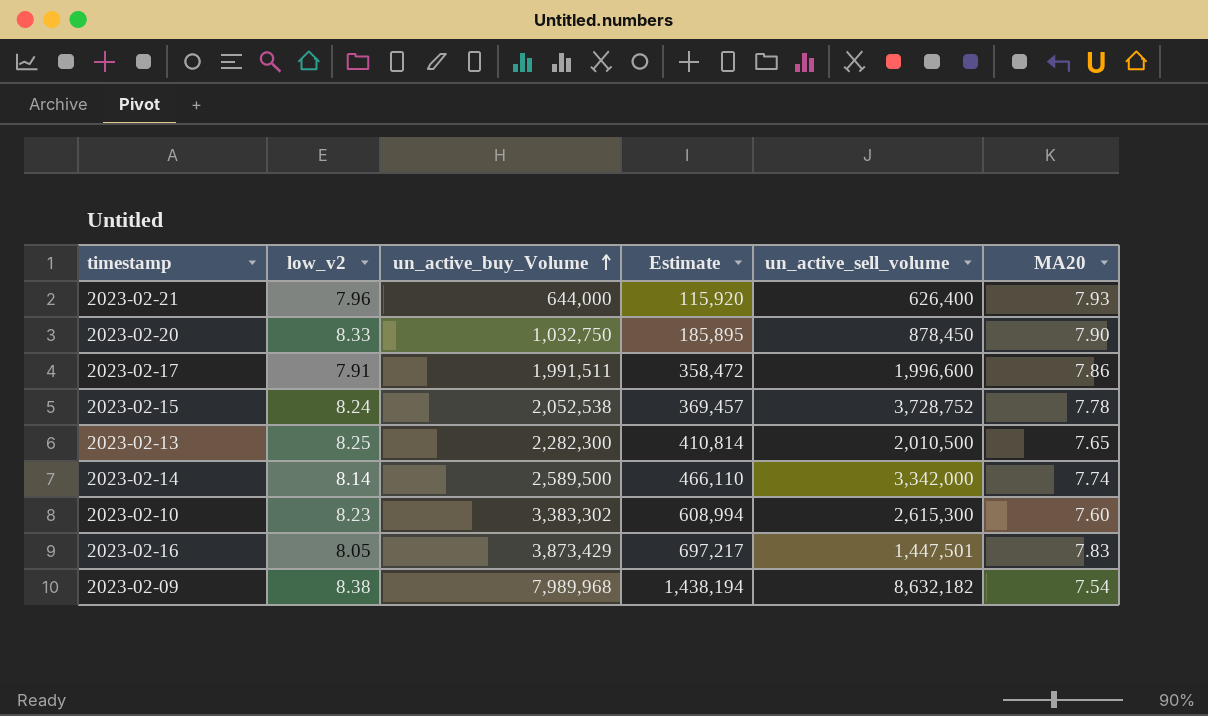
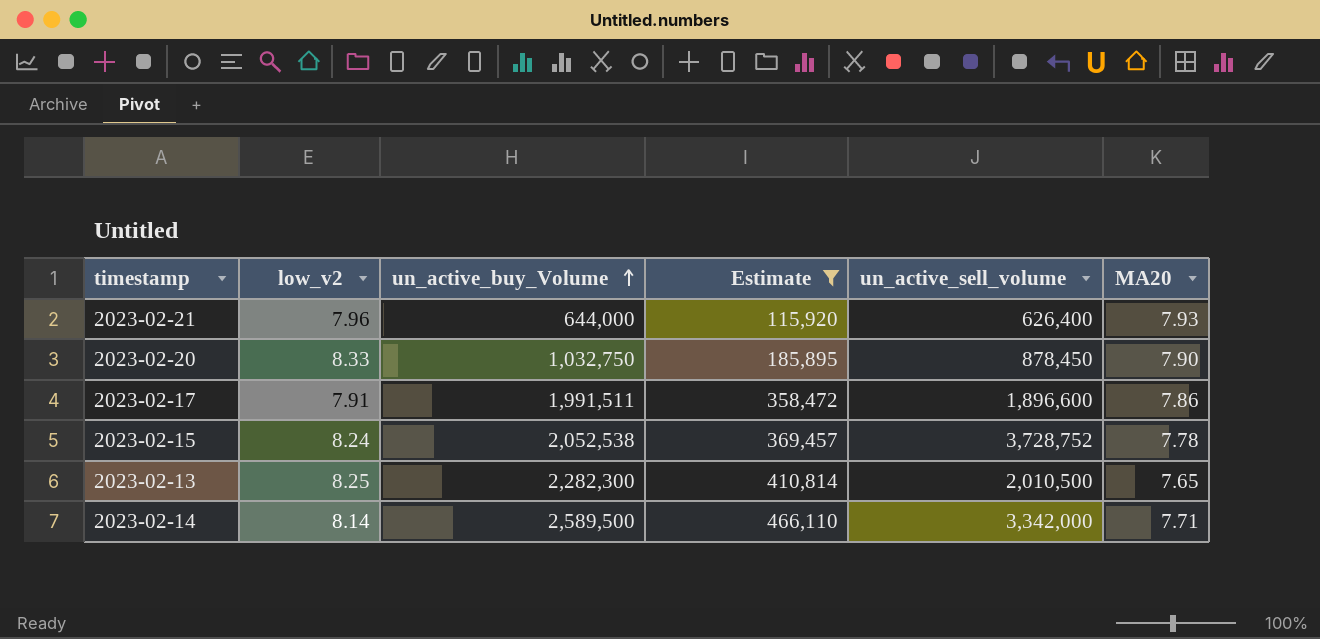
filter: none -> Estimate <= 466,110
2023-02-17 | un_active_sell_volume: 1,996,600 -> 1,896,600
2023-02-14 | MA20: 7.74 -> 7.71

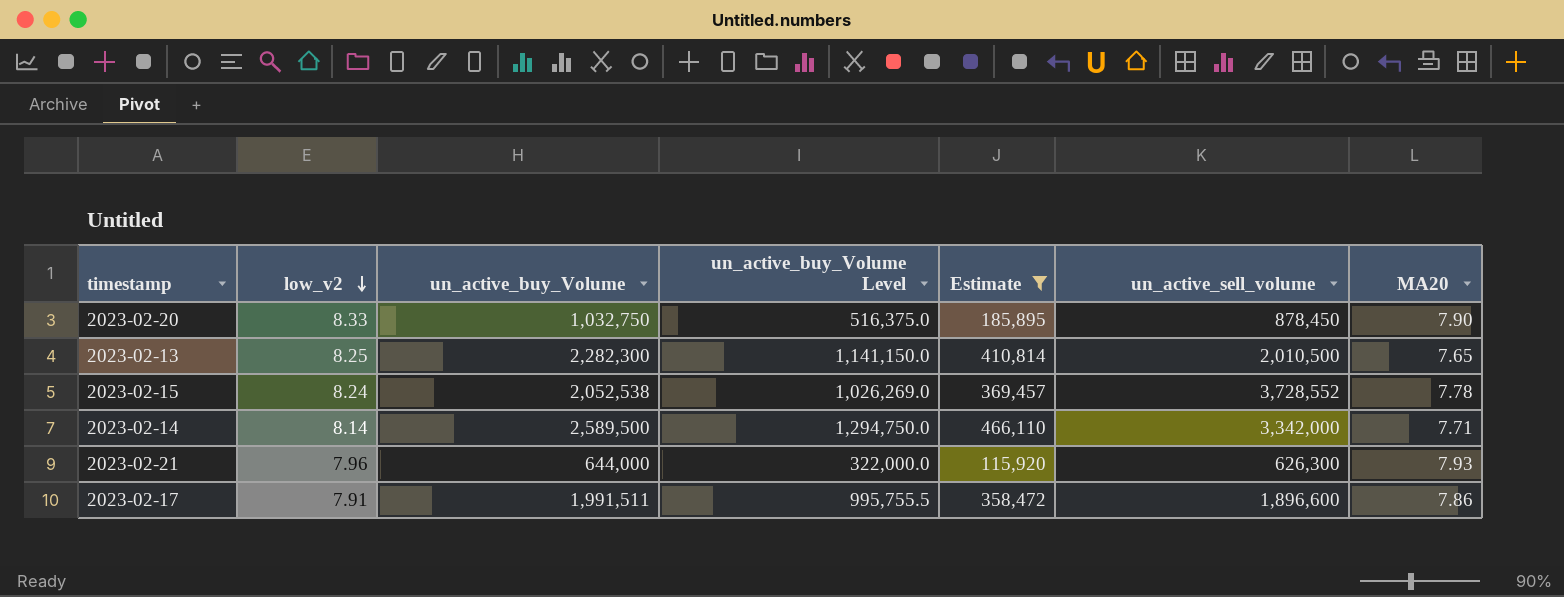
row order: un_active_buy_Volume ascending -> low_v2 descending
column un_active_buy_Volume Level | formula: none -> [un_active_buy_Volume] * 0.5
2023-02-15 | un_active_sell_volume: 3,728,752 -> 3,728,552
2023-02-21 | un_active_sell_volume: 626,400 -> 626,300

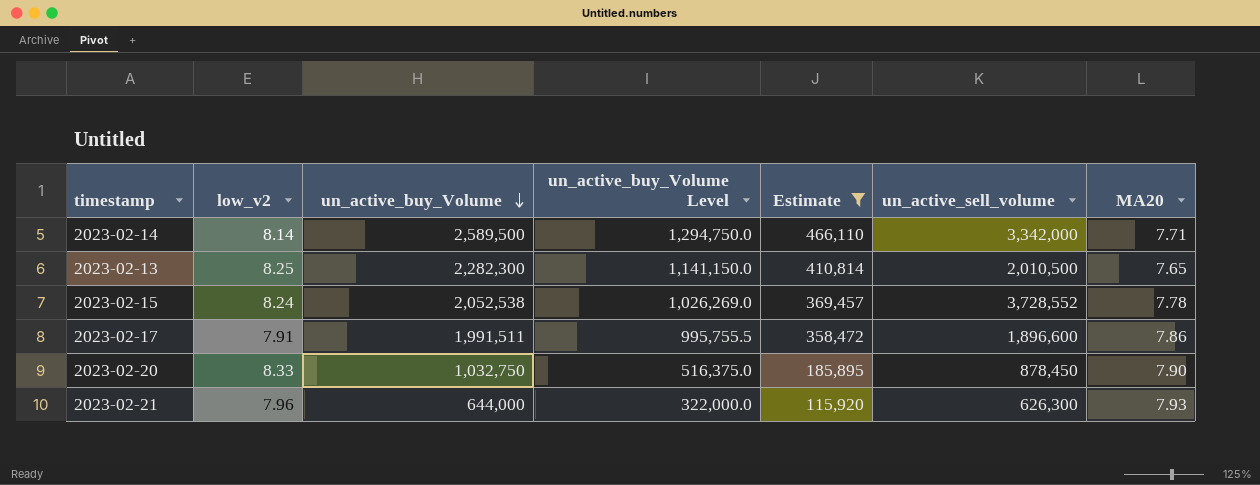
row order: low_v2 descending -> un_active_buy_Volume descending

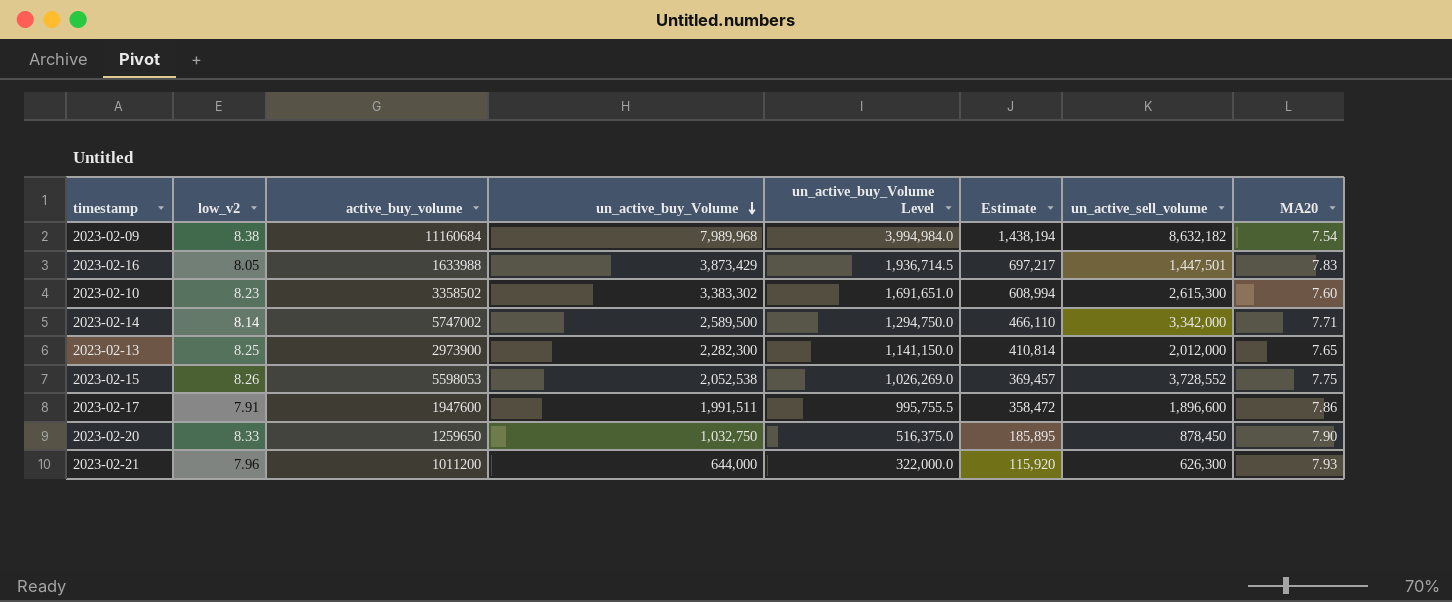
filter: Estimate <= 466,110 -> none
column active_buy_volume | position: none -> 3
2023-02-13 | un_active_sell_volume: 2,010,500 -> 2,012,000
2023-02-15 | low_v2: 8.24 -> 8.26
2023-02-15 | MA20: 7.78 -> 7.75

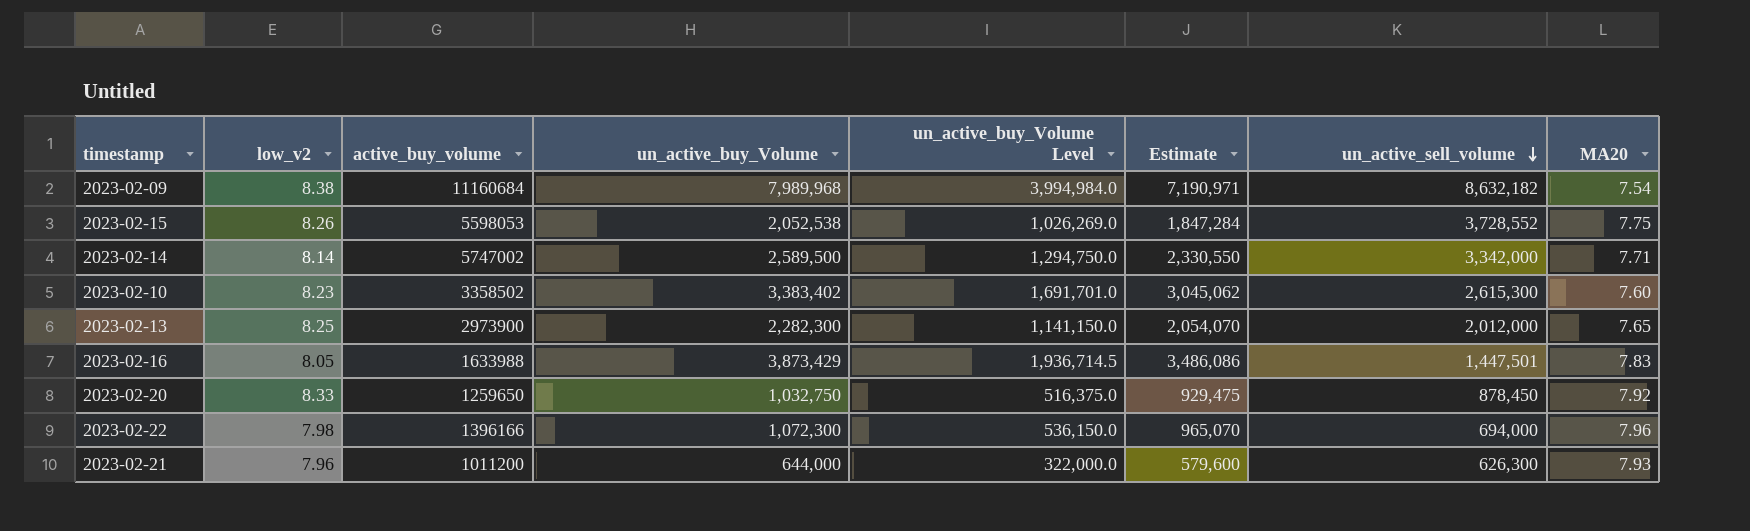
row order: un_active_buy_Volume descending -> un_active_sell_volume descending
column Estimate | formula: [un_active_buy_Volume] * 0.18 -> [un_active_buy_Volume] * 0.9
row 2023-02-17: 7.91 | 1947600 | 1,991,511 | 995,755.5 | 358,472 | 1,896,600 | 7.86 -> none
2023-02-10 | un_active_buy_Volume: 3,383,302 -> 3,383,402
2023-02-10 | un_active_buy_Volume Level: 1,691,651.0 -> 1,691,701.0
2023-02-20 | MA20: 7.90 -> 7.92
row 2023-02-22: none -> 7.98 | 1396166 | 1,072,300 | 536,150.0 | 965,070 | 694,000 | 7.96

